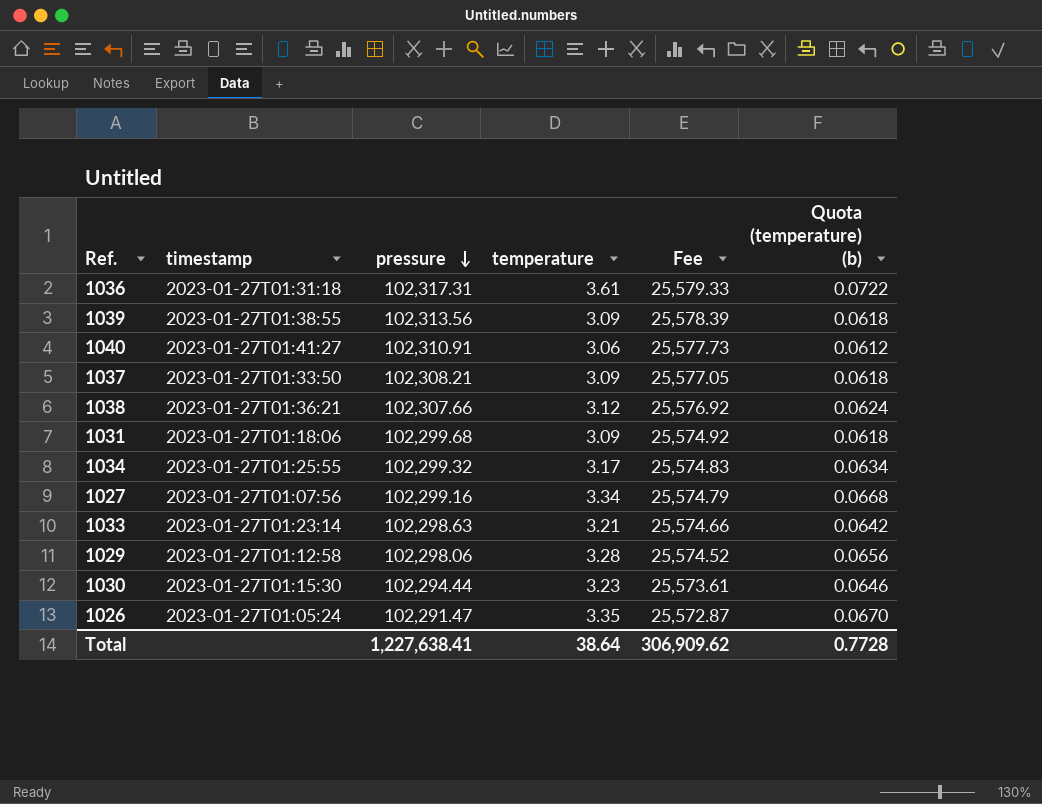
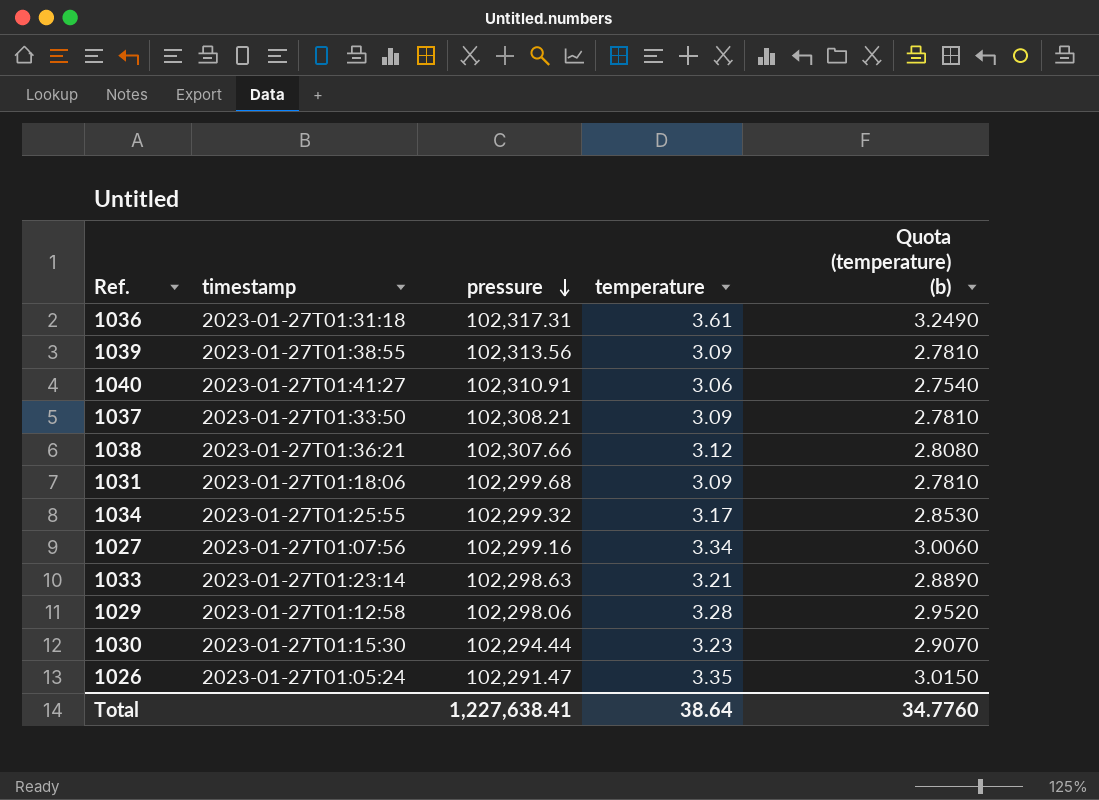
column Fee | formula: [pressure] * 0.25 -> none
column Quota (temperature) (b) | formula: [temperature] * 0.02 -> [temperature] * 0.9
Total | Quota (temperature) (b): 0.7728 -> 34.7760

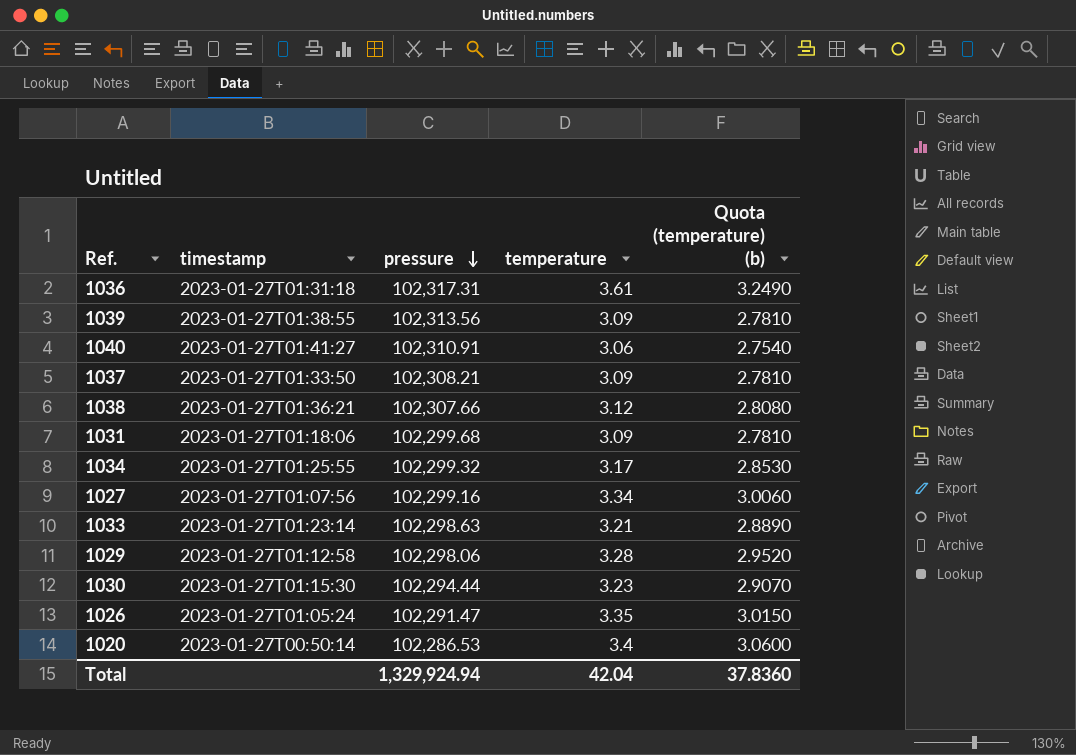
row 1020: none -> 2023-01-27T00:50:14 | 102,286.53 | 3.4 | 3.0600
Total | pressure: 1,227,638.41 -> 1,329,924.94
Total | temperature: 38.64 -> 42.04
Total | Quota (temperature) (b): 34.7760 -> 37.8360

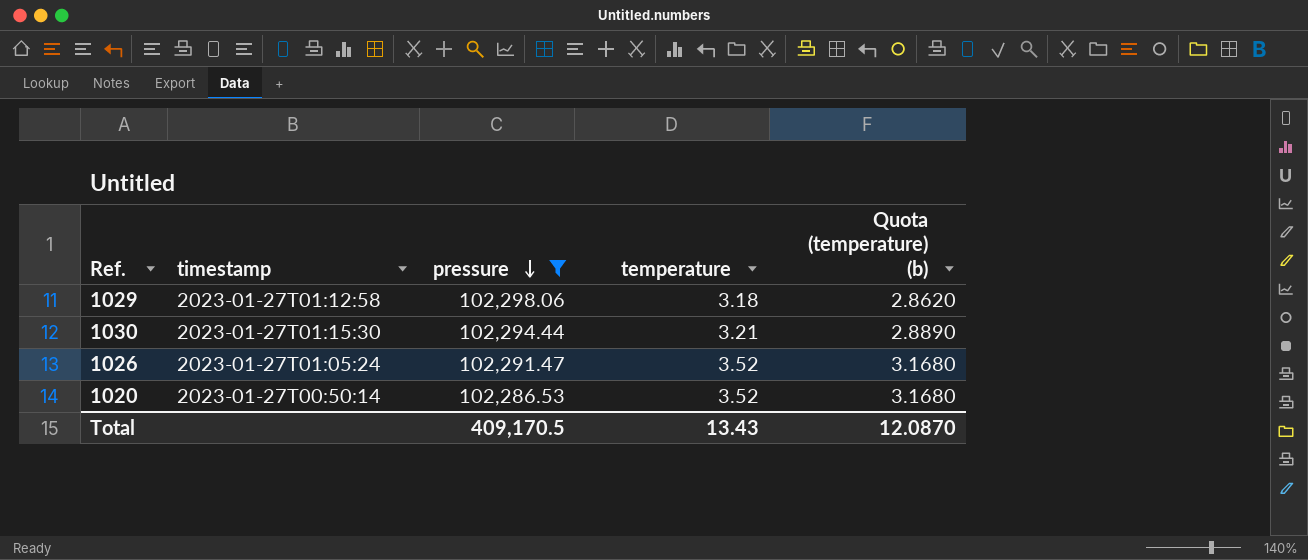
filter: none -> pressure <= 102,298.06
1029 | temperature: 3.28 -> 3.18
1029 | Quota (temperature) (b): 2.9520 -> 2.8620
1030 | temperature: 3.23 -> 3.21
1030 | Quota (temperature) (b): 2.9070 -> 2.8890
1026 | temperature: 3.35 -> 3.52
1026 | Quota (temperature) (b): 3.0150 -> 3.1680
1020 | temperature: 3.4 -> 3.52
1020 | Quota (temperature) (b): 3.0600 -> 3.1680
Total | pressure: 1,329,924.94 -> 409,170.5
Total | temperature: 42.04 -> 13.43
Total | Quota (temperature) (b): 37.8360 -> 12.0870

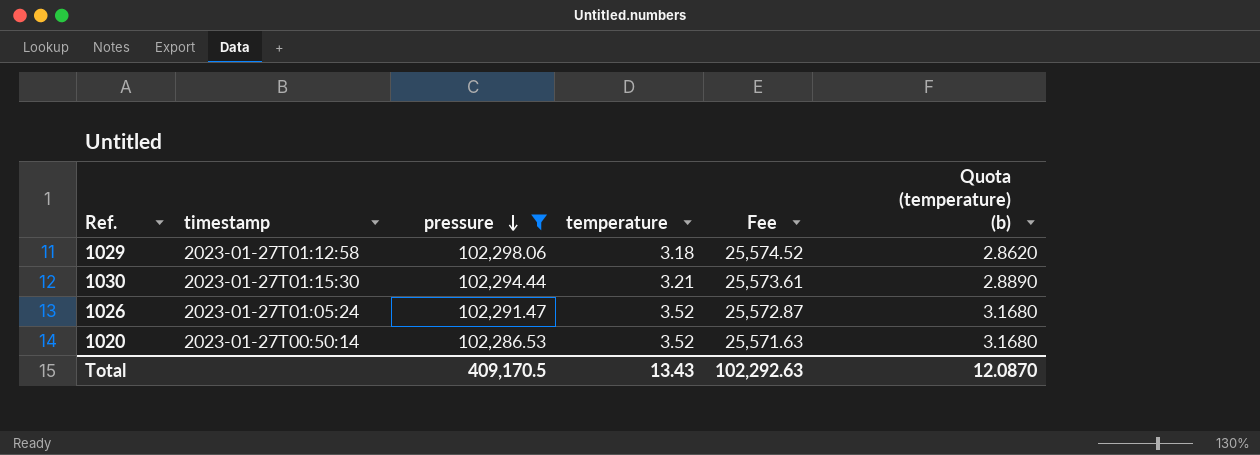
column Fee | formula: none -> [pressure] * 0.25

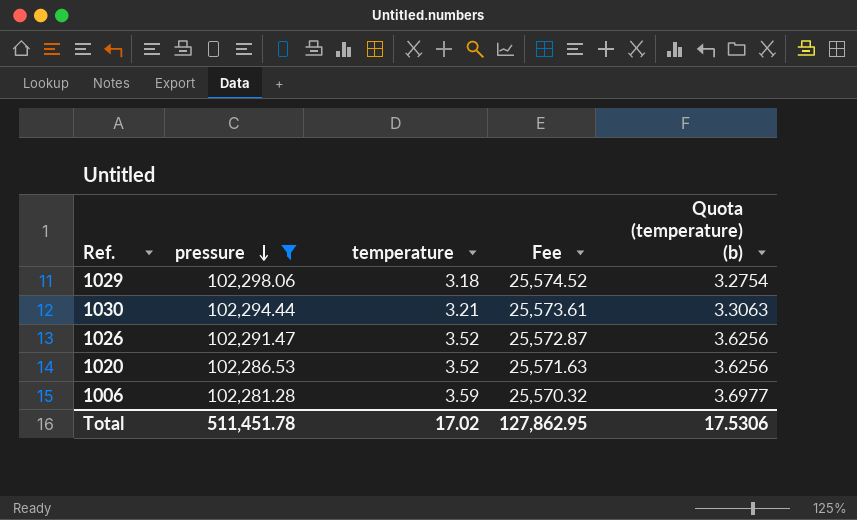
column timestamp | position: 2 -> none
column Quota (temperature) (b) | formula: [temperature] * 0.9 -> [temperature] * 1.03
row 1006: none -> 102,281.28 | 3.59 | 25,570.32 | 3.6977
Total | pressure: 409,170.5 -> 511,451.78
Total | temperature: 13.43 -> 17.02
Total | Fee: 102,292.63 -> 127,862.95
Total | Quota (temperature) (b): 12.0870 -> 17.5306

